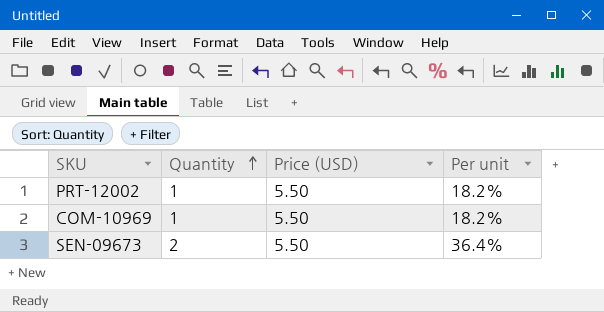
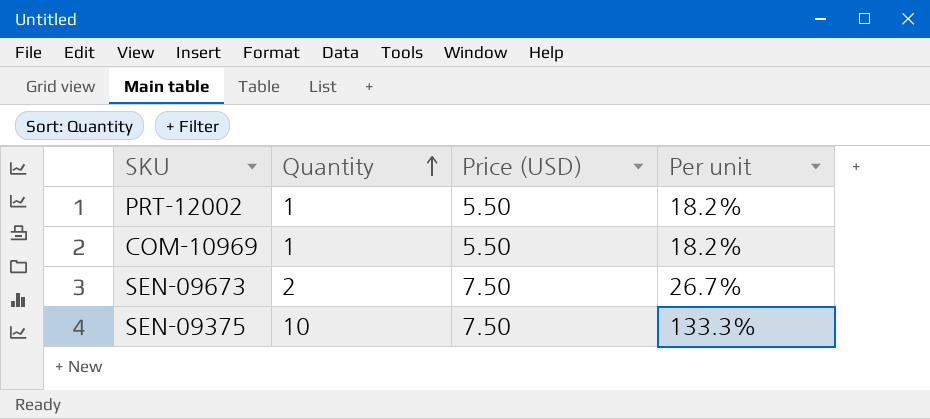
SEN-09673 | Price (USD): 5.50 -> 7.50
SEN-09673 | Per unit: 36.4% -> 26.7%
row SEN-09375: none -> 10 | 7.50 | 133.3%

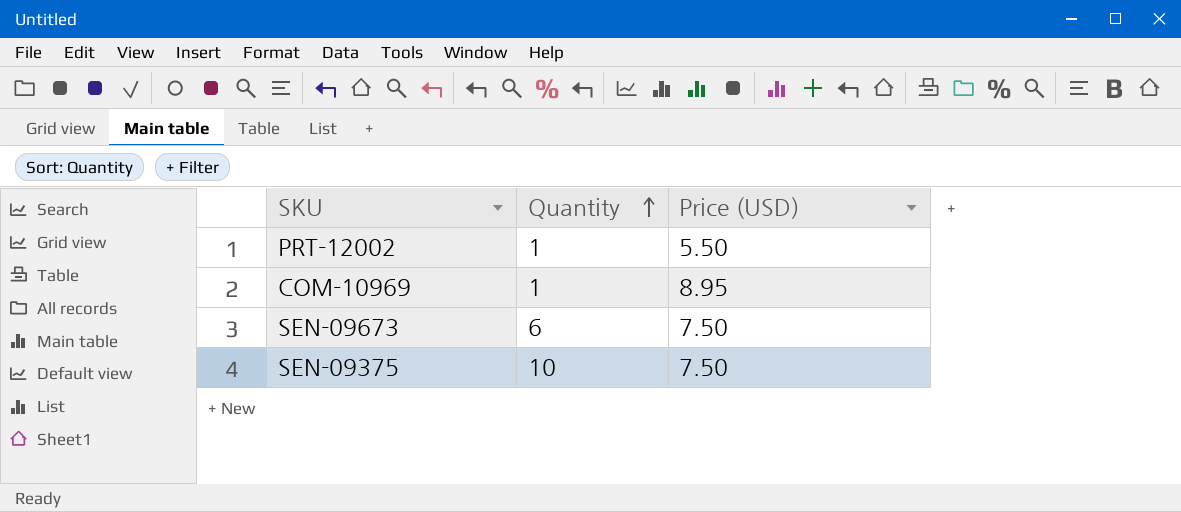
column Per unit | formula: [Quantity] / [Price (USD)] -> none
COM-10969 | Price (USD): 5.50 -> 8.95
SEN-09673 | Quantity: 2 -> 6

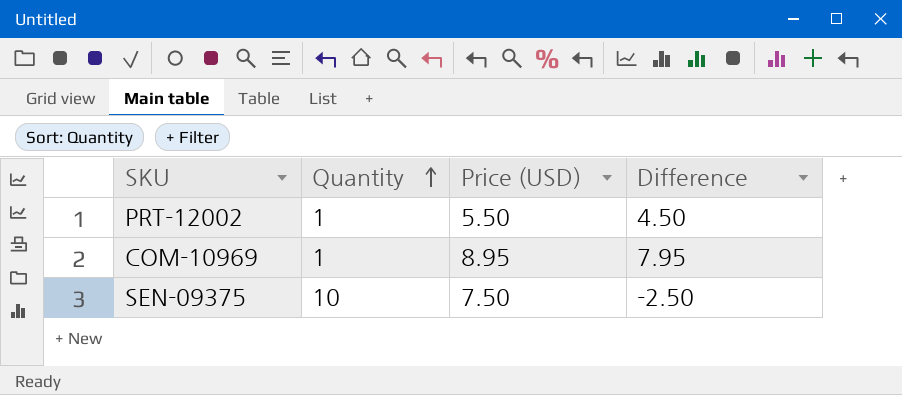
column Difference | formula: none -> [Price (USD)] - [Quantity]
row SEN-09673: 6 | 7.50 -> none

